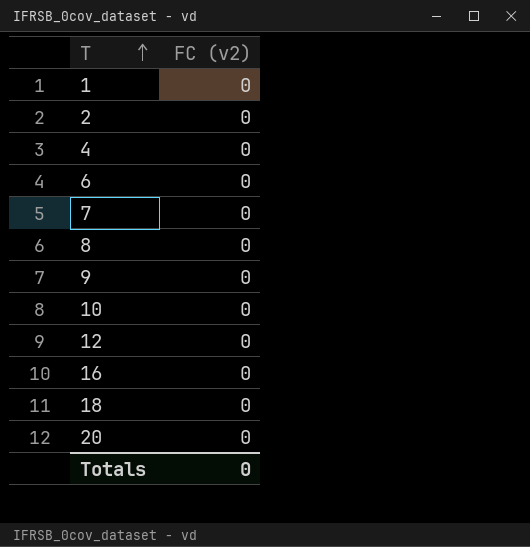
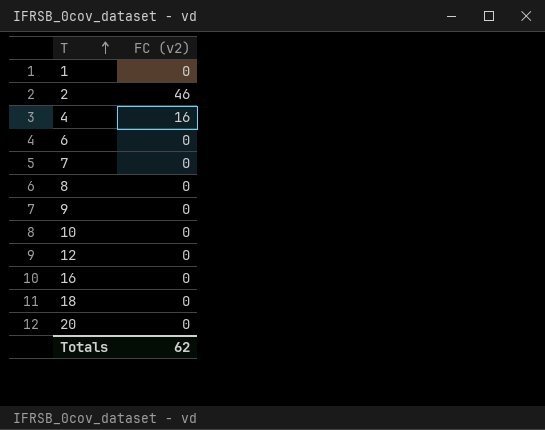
2 | FC (v2): 0 -> 46
4 | FC (v2): 0 -> 16
Totals | FC (v2): 0 -> 62

